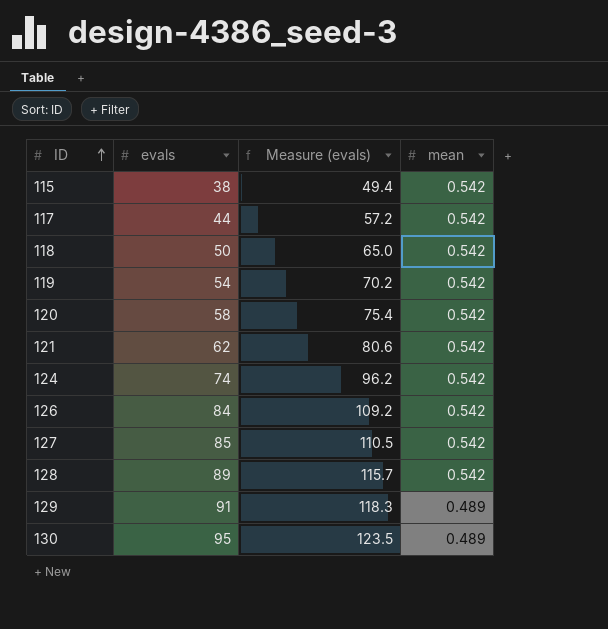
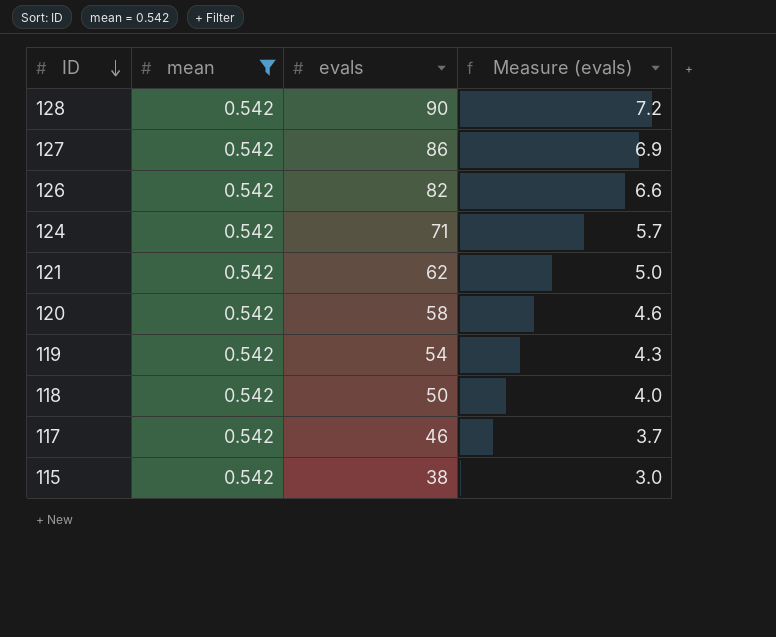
filter: none -> mean = 0.542
row order: ID ascending -> ID descending
column mean | position: 4 -> 2
column Measure (evals) | formula: [evals] * 1.3 -> [evals] * 0.08
128 | evals: 89 -> 90
127 | evals: 85 -> 86
126 | evals: 84 -> 82
124 | evals: 74 -> 71
117 | evals: 44 -> 46

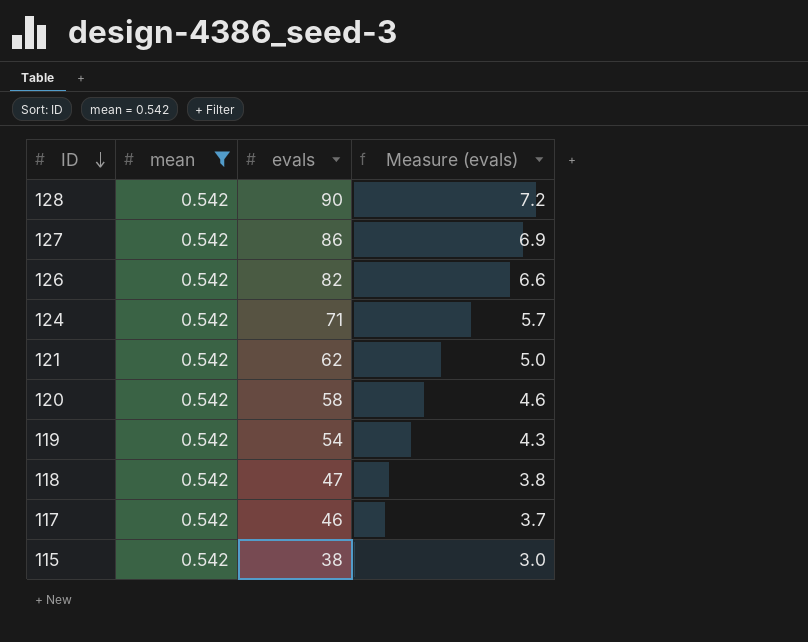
118 | evals: 50 -> 47
118 | Measure (evals): 4.0 -> 3.8

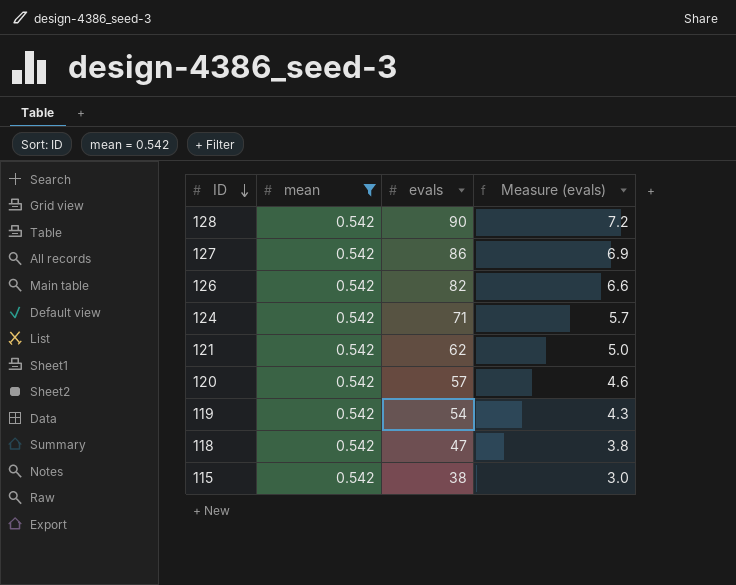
row 117: 0.542 | 46 | 3.7 -> none
120 | evals: 58 -> 57

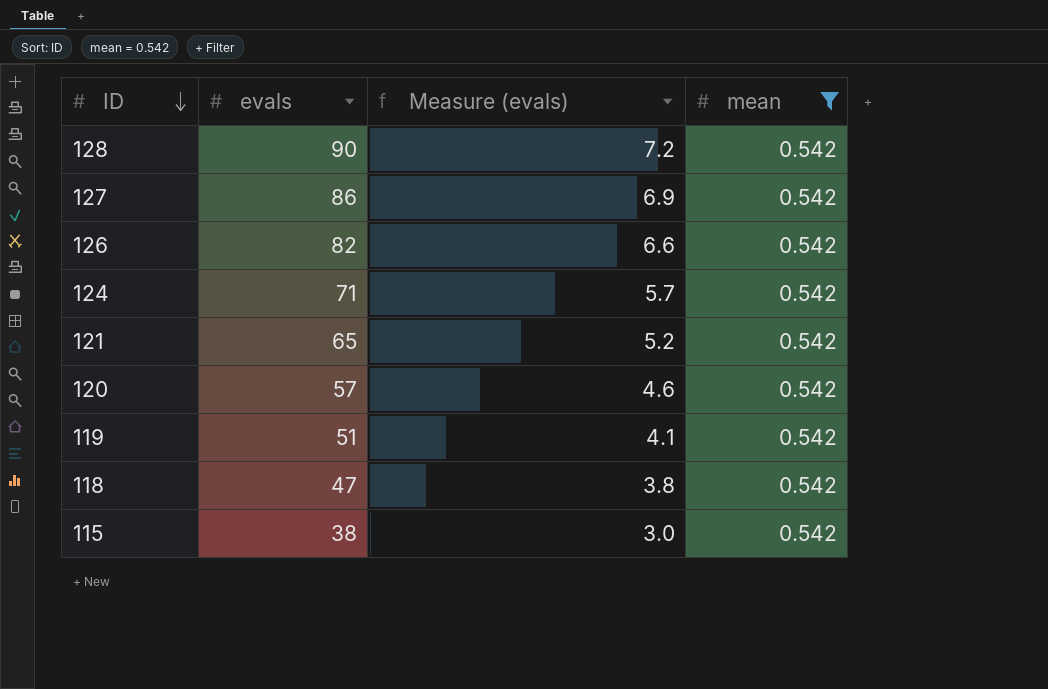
column mean | position: 2 -> 4
121 | evals: 62 -> 65
121 | Measure (evals): 5.0 -> 5.2
119 | evals: 54 -> 51
119 | Measure (evals): 4.3 -> 4.1

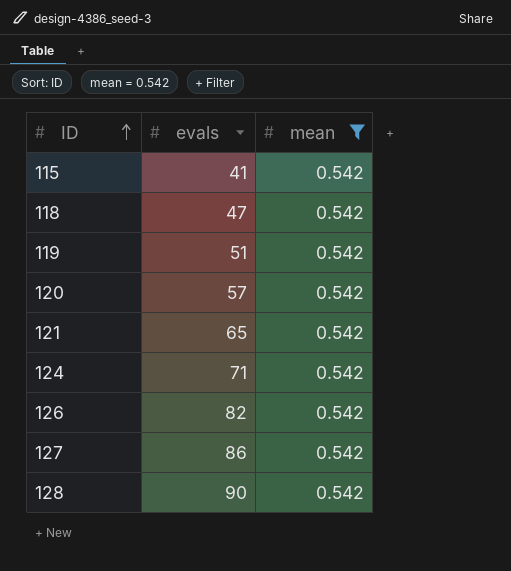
row order: ID descending -> ID ascending
column Measure (evals) | formula: [evals] * 0.08 -> none
115 | evals: 38 -> 41

